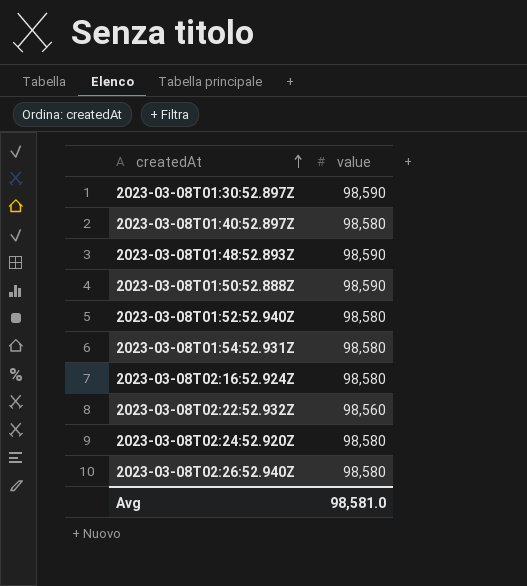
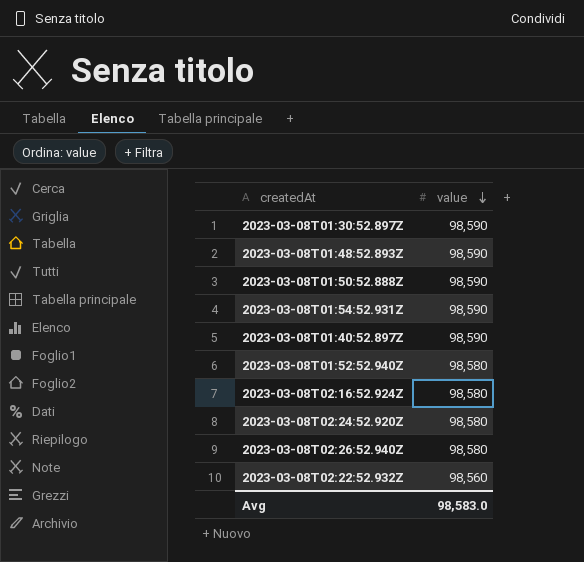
row order: createdAt ascending -> value descending
2023-03-08T01:54:52.931Z | value: 98,580 -> 98,590
2023-03-08T01:40:52.897Z | value: 98,580 -> 98,590
Avg | value: 98,581.0 -> 98,583.0

